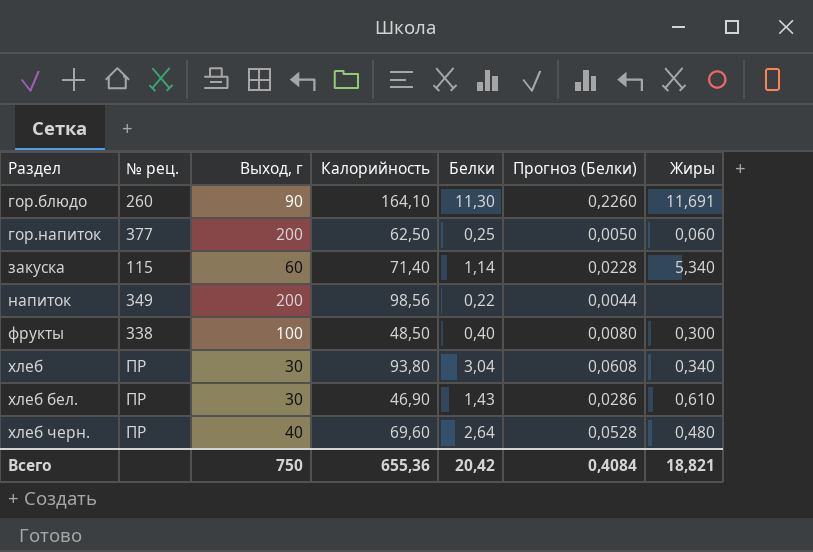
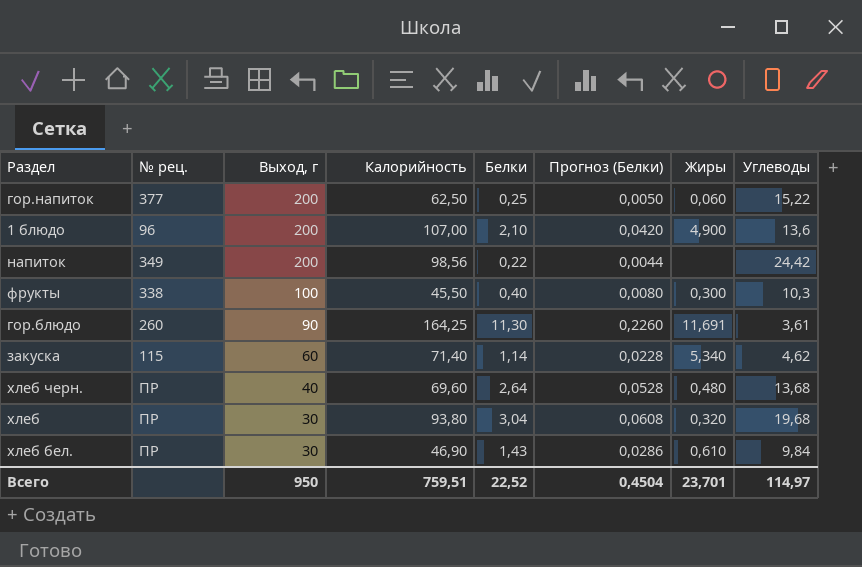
row order: Раздел ascending -> Выход, г descending
column Углеводы | position: none -> 8
row 1 блюдо: none -> 96 | 200 | 107,00 | 2,10 | 0,0420 | 4,900 | 13,6
фрукты | Калорийность: 48,50 -> 45,50
гор.блюдо | Калорийность: 164,10 -> 164,25
хлеб | Жиры: 0,340 -> 0,320
Всего | Выход, г: 750 -> 950
Всего | Калорийность: 655,36 -> 759,51
Всего | Белки: 20,42 -> 22,52
Всего | Прогноз (Белки): 0,4084 -> 0,4504
Всего | Жиры: 18,821 -> 23,701

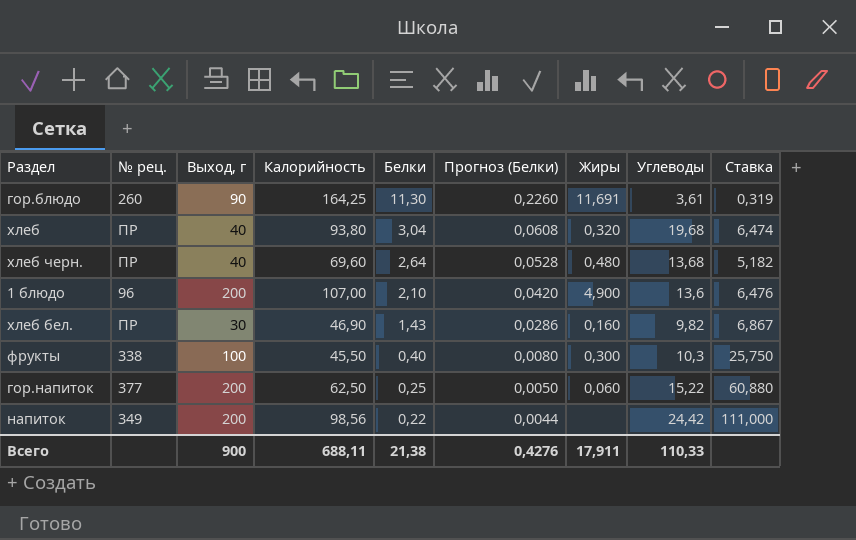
row order: Выход, г descending -> Белки descending
column Ставка | formula: none -> [Углеводы] / [Белки]
row закуска: 115 | 60 | 71,40 | 1,14 | 0,0228 | 5,340 | 4,62 -> none
хлеб | Выход, г: 30 -> 40
хлеб бел. | Жиры: 0,610 -> 0,160
хлеб бел. | Углеводы: 9,84 -> 9,82
Всего | Выход, г: 950 -> 900
Всего | Калорийность: 759,51 -> 688,11
Всего | Белки: 22,52 -> 21,38
Всего | Прогноз (Белки): 0,4504 -> 0,4276
Всего | Жиры: 23,701 -> 17,911
Всего | Углеводы: 114,97 -> 110,33

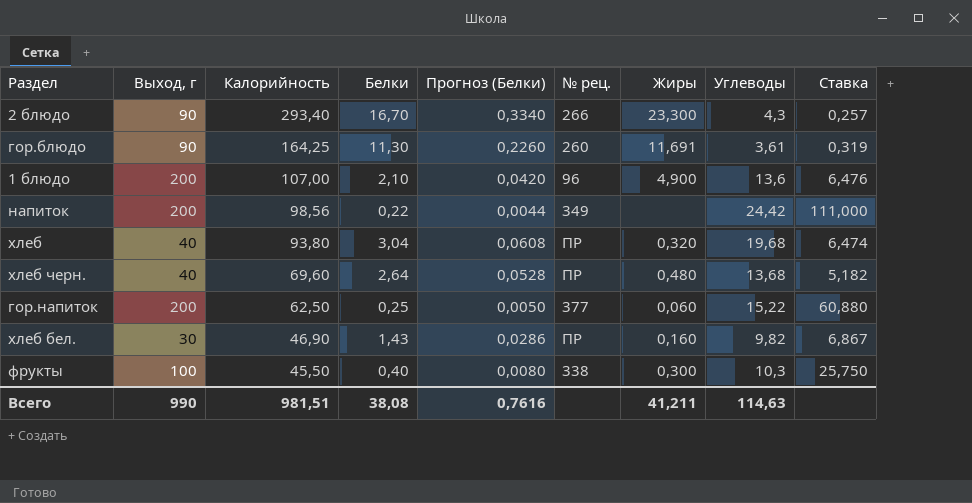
row order: Белки descending -> Калорийность descending
column № рец. | position: 2 -> 6
row 2 блюдо: none -> 90 | 293,40 | 16,70 | 0,3340 | 266 | 23,300 | 4,3 | 0,257
Всего | Выход, г: 900 -> 990
Всего | Калорийность: 688,11 -> 981,51
Всего | Белки: 21,38 -> 38,08
Всего | Прогноз (Белки): 0,4276 -> 0,7616
Всего | Жиры: 17,911 -> 41,211
Всего | Углеводы: 110,33 -> 114,63

